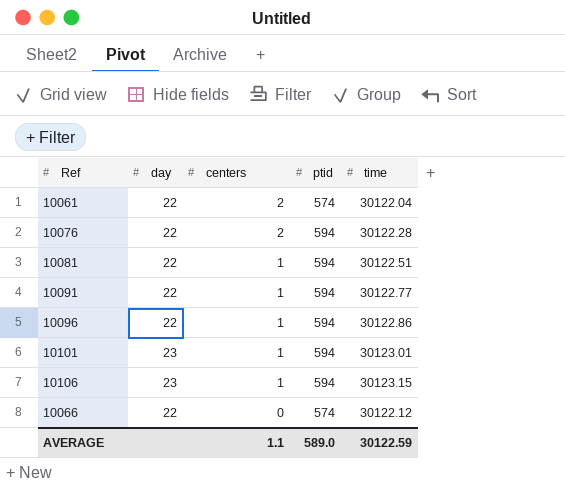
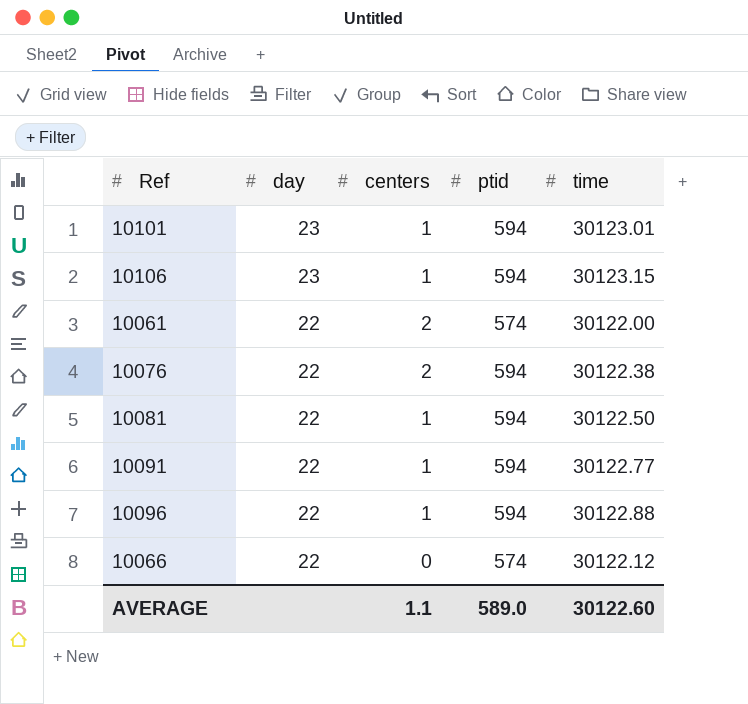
row order: centers descending -> day descending
10061 | time: 30122.04 -> 30122.00
10076 | time: 30122.28 -> 30122.38
10081 | time: 30122.51 -> 30122.50
10096 | time: 30122.86 -> 30122.88
AVERAGE | time: 30122.59 -> 30122.60

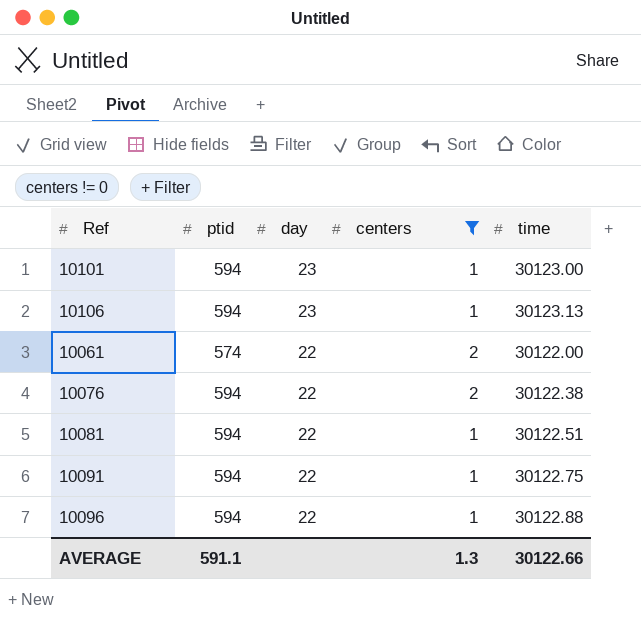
filter: none -> centers != 0
column ptid | position: 4 -> 2
10101 | time: 30123.01 -> 30123.00
10106 | time: 30123.15 -> 30123.13
10081 | time: 30122.50 -> 30122.51
10091 | time: 30122.77 -> 30122.75
AVERAGE | ptid: 589.0 -> 591.1
AVERAGE | centers: 1.1 -> 1.3
AVERAGE | time: 30122.60 -> 30122.66

